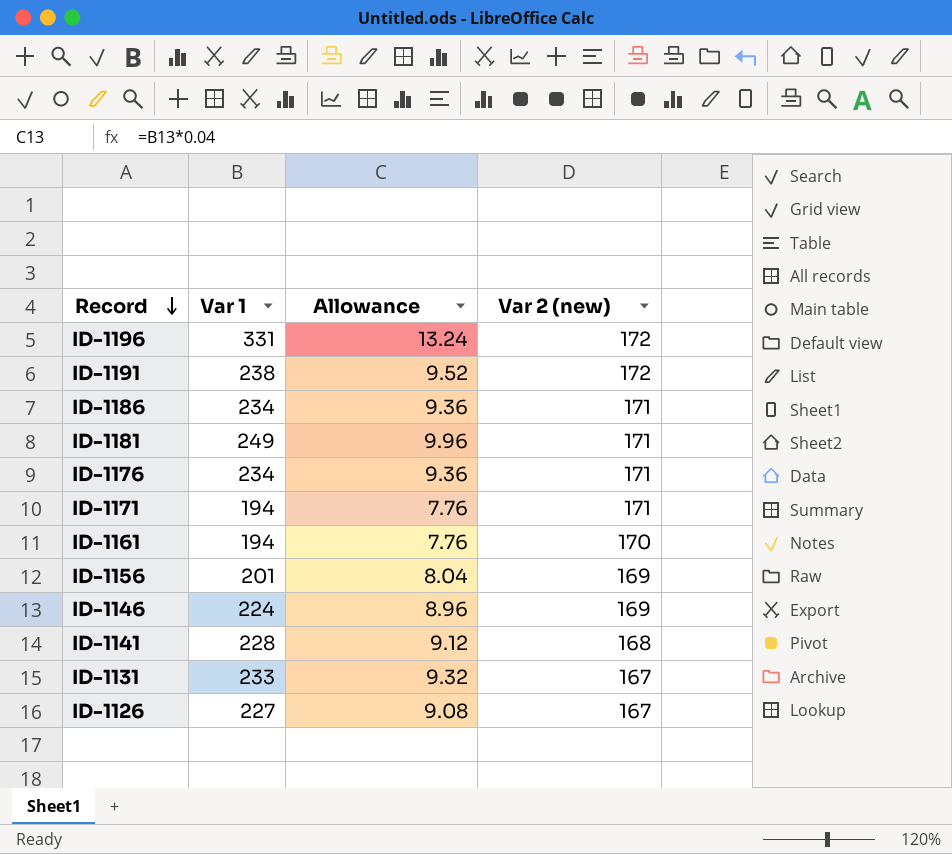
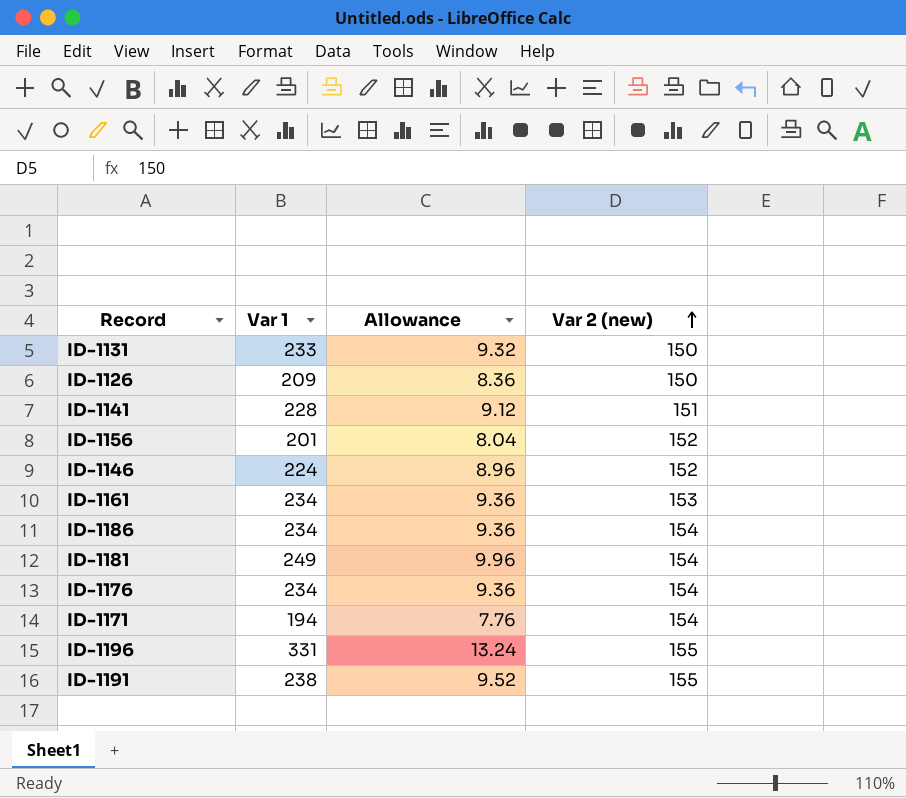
row order: Record descending -> Var 2 (new) ascending
ID-1131 | Var 2 (new): 167 -> 150
ID-1126 | Var 1: 227 -> 209
ID-1126 | Allowance: 9.08 -> 8.36
ID-1126 | Var 2 (new): 167 -> 150
ID-1141 | Var 2 (new): 168 -> 151
ID-1156 | Var 2 (new): 169 -> 152
ID-1146 | Var 2 (new): 169 -> 152
ID-1161 | Var 1: 194 -> 234
ID-1161 | Allowance: 7.76 -> 9.36
ID-1161 | Var 2 (new): 170 -> 153
ID-1186 | Var 2 (new): 171 -> 154
ID-1181 | Var 2 (new): 171 -> 154
ID-1176 | Var 2 (new): 171 -> 154
ID-1171 | Var 2 (new): 171 -> 154
ID-1196 | Var 2 (new): 172 -> 155
ID-1191 | Var 2 (new): 172 -> 155

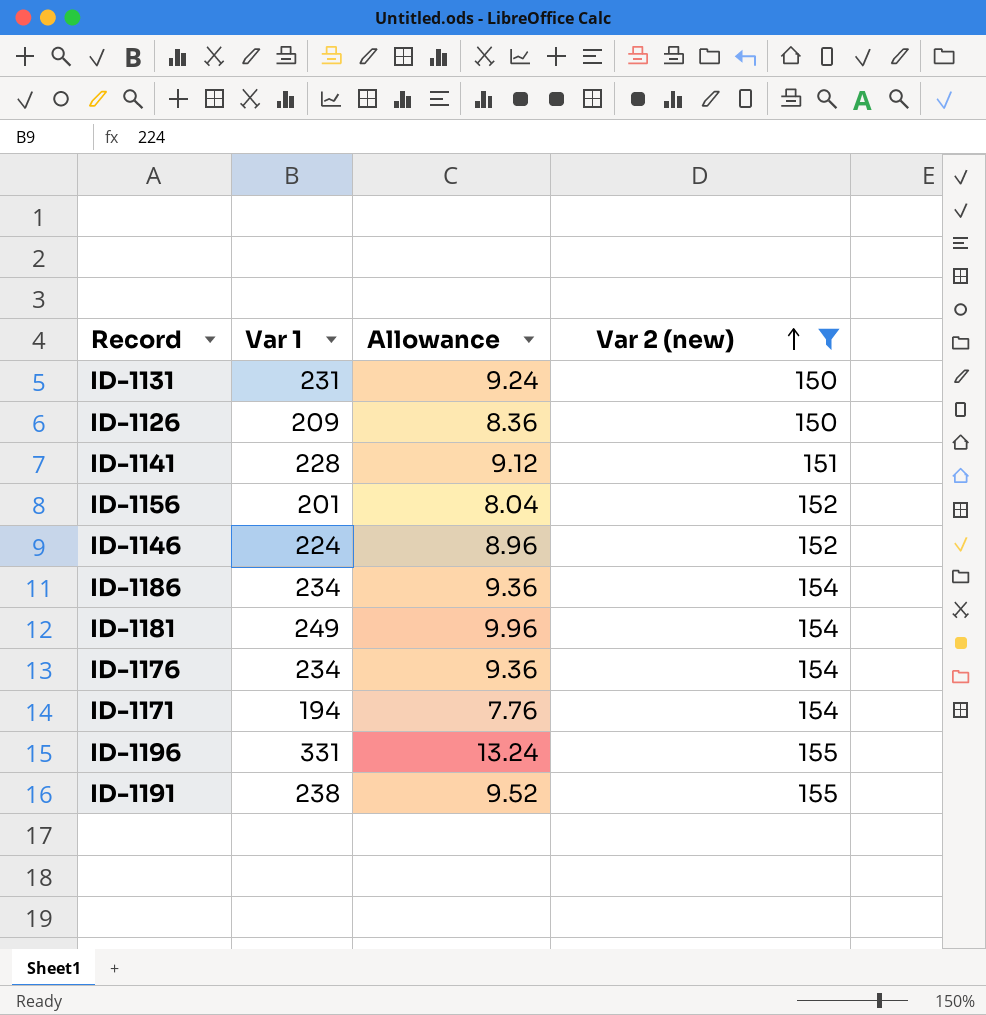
filter: none -> Var 2 (new) != 153
ID-1131 | Var 1: 233 -> 231
ID-1131 | Allowance: 9.32 -> 9.24

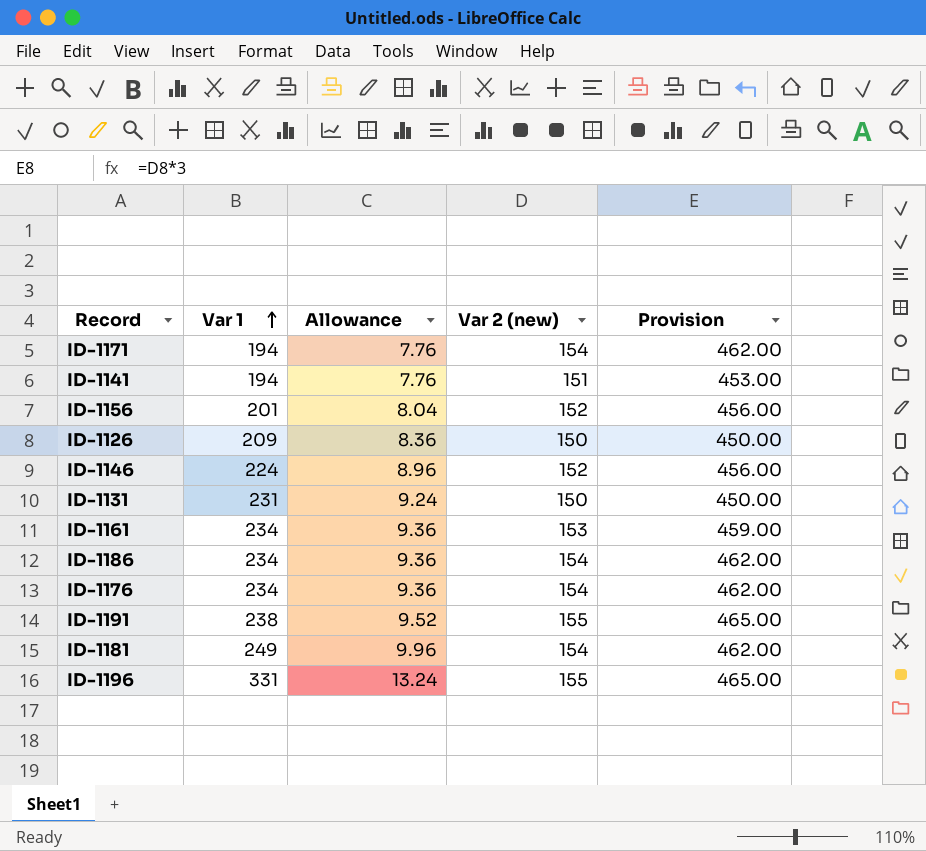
filter: Var 2 (new) != 153 -> none
row order: Var 2 (new) ascending -> Var 1 ascending
column Provision | formula: none -> [Var 2 (new)] * 3
ID-1141 | Var 1: 228 -> 194
ID-1141 | Allowance: 9.12 -> 7.76

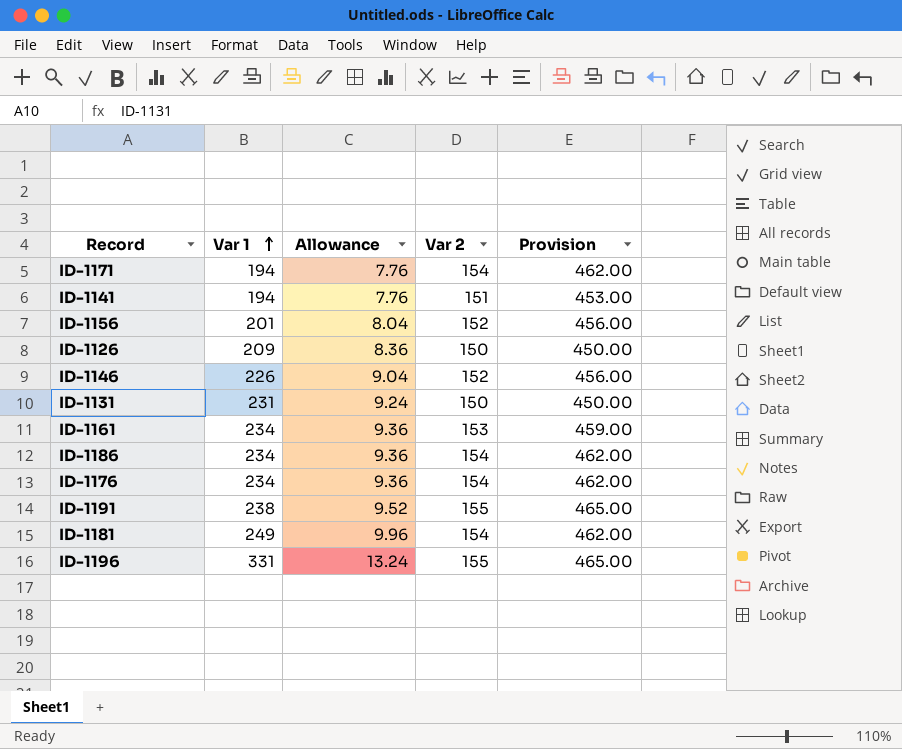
column name: Var 2 (new) -> Var 2
ID-1146 | Var 1: 224 -> 226
ID-1146 | Allowance: 8.96 -> 9.04

